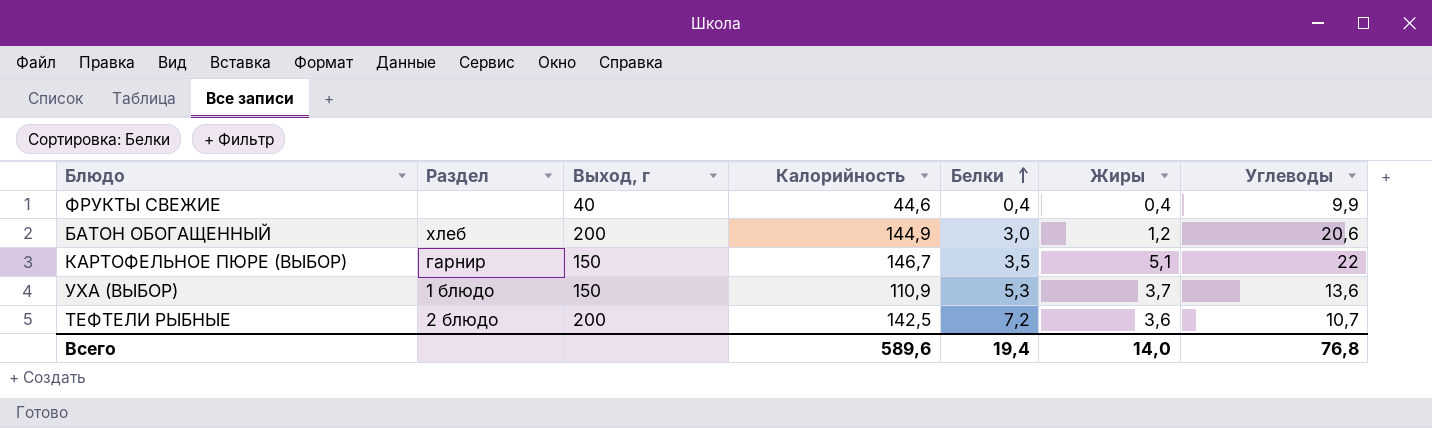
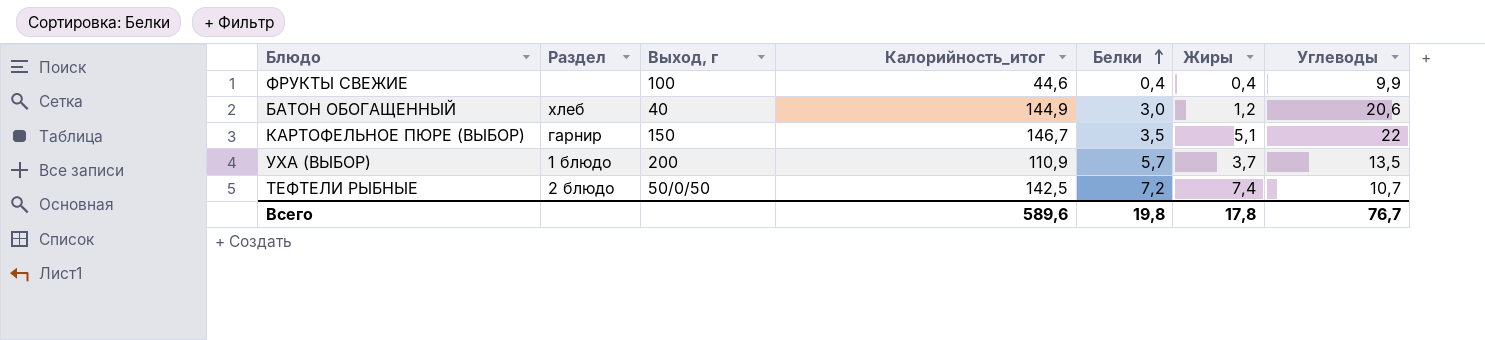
column name: Калорийность -> Калорийность_итог
ФРУКТЫ СВЕЖИЕ | Выход, г: 40 -> 100
БАТОН ОБОГАЩЕННЫЙ | Выход, г: 200 -> 40
УХА (ВЫБОР) | Выход, г: 150 -> 200
УХА (ВЫБОР) | Белки: 5,3 -> 5,7
УХА (ВЫБОР) | Углеводы: 13,6 -> 13,5
ТЕФТЕЛИ РЫБНЫЕ | Выход, г: 200 -> 50/0/50
ТЕФТЕЛИ РЫБНЫЕ | Жиры: 3,6 -> 7,4
Всего | Белки: 19,4 -> 19,8
Всего | Жиры: 14,0 -> 17,8
Всего | Углеводы: 76,8 -> 76,7

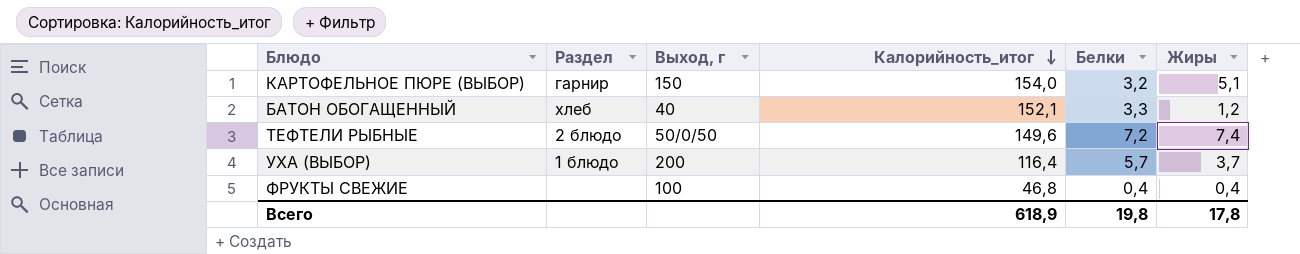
row order: Белки ascending -> Калорийность_итог descending
column Углеводы | position: 7 -> none
КАРТОФЕЛЬНОЕ ПЮРЕ (ВЫБОР) | Калорийность_итог: 146,7 -> 154,0
КАРТОФЕЛЬНОЕ ПЮРЕ (ВЫБОР) | Белки: 3,5 -> 3,2
БАТОН ОБОГАЩЕННЫЙ | Калорийность_итог: 144,9 -> 152,1
БАТОН ОБОГАЩЕННЫЙ | Белки: 3,0 -> 3,3
ТЕФТЕЛИ РЫБНЫЕ | Калорийность_итог: 142,5 -> 149,6
УХА (ВЫБОР) | Калорийность_итог: 110,9 -> 116,4
ФРУКТЫ СВЕЖИЕ | Калорийность_итог: 44,6 -> 46,8
Всего | Калорийность_итог: 589,6 -> 618,9

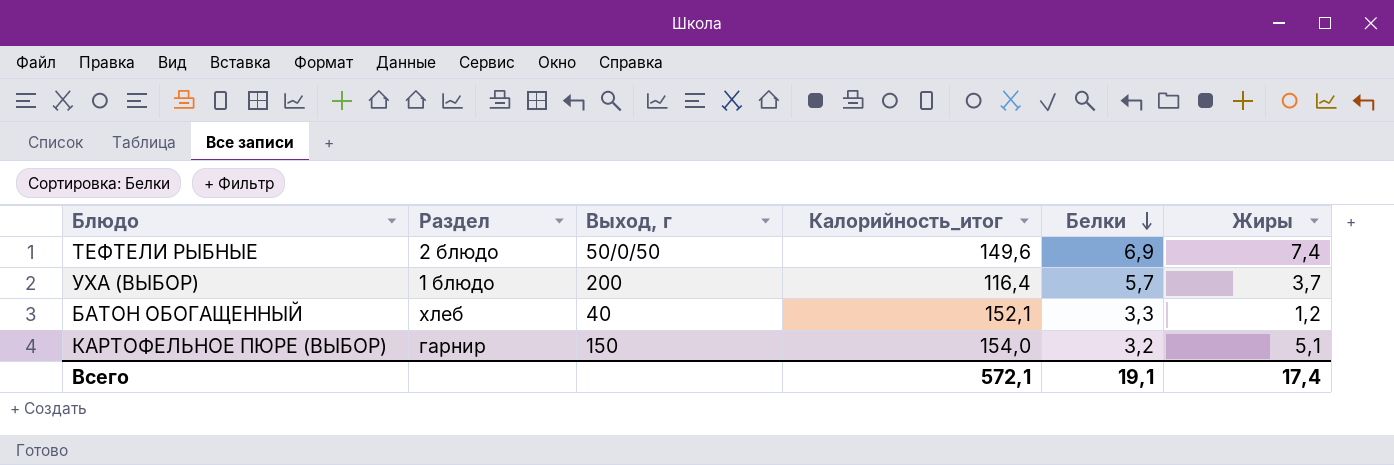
row order: Калорийность_итог descending -> Белки descending
row ФРУКТЫ СВЕЖИЕ: none | 100 | 46,8 | 0,4 | 0,4 -> none
ТЕФТЕЛИ РЫБНЫЕ | Белки: 7,2 -> 6,9
Всего | Калорийность_итог: 618,9 -> 572,1
Всего | Белки: 19,8 -> 19,1
Всего | Жиры: 17,8 -> 17,4

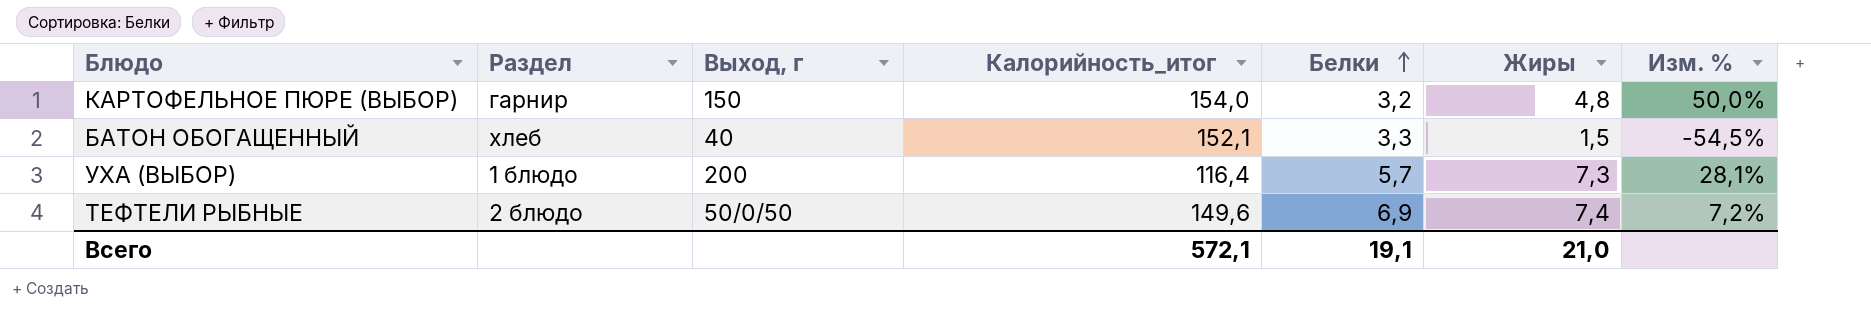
row order: Белки descending -> Белки ascending
column Изм. % | formula: none -> ([Жиры] - [Белки]) / [Белки]
КАРТОФЕЛЬНОЕ ПЮРЕ (ВЫБОР) | Жиры: 5,1 -> 4,8
БАТОН ОБОГАЩЕННЫЙ | Жиры: 1,2 -> 1,5
УХА (ВЫБОР) | Жиры: 3,7 -> 7,3
Всего | Жиры: 17,4 -> 21,0

